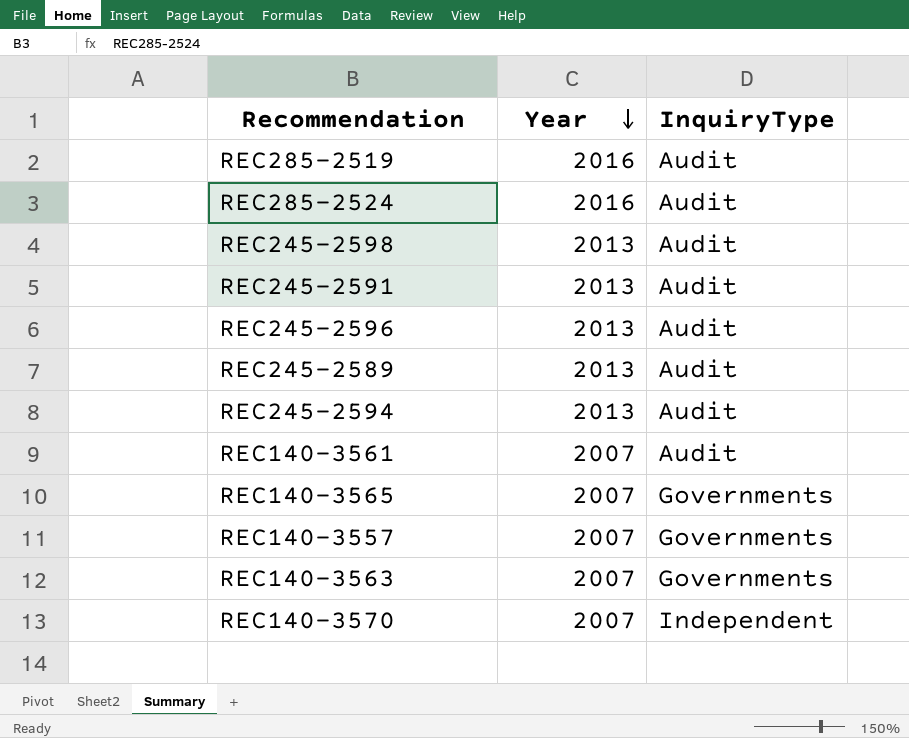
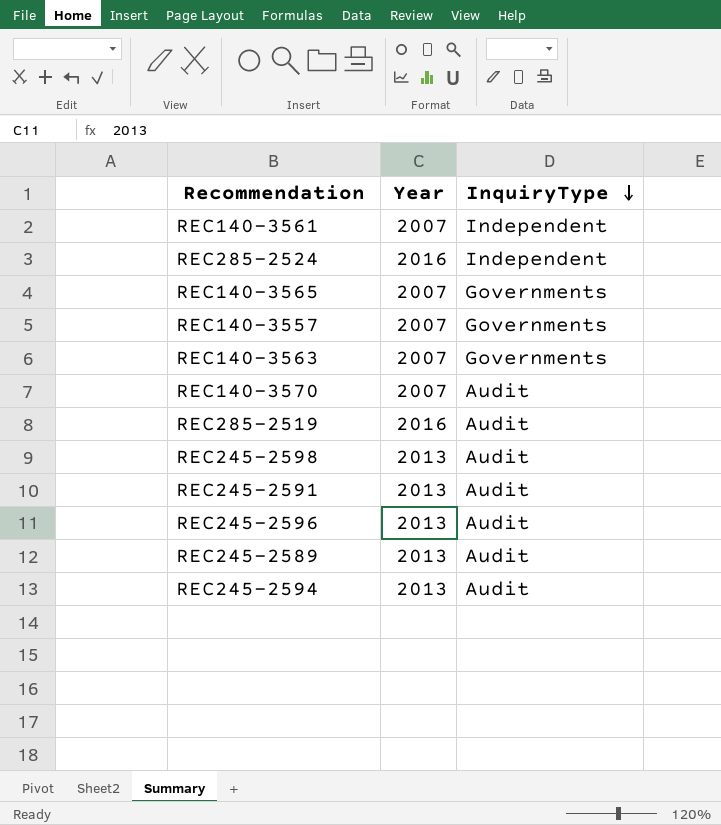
row order: Year descending -> InquiryType descending
REC140-3561 | InquiryType: Audit -> Independent
REC285-2524 | InquiryType: Audit -> Independent
REC140-3570 | InquiryType: Independent -> Audit

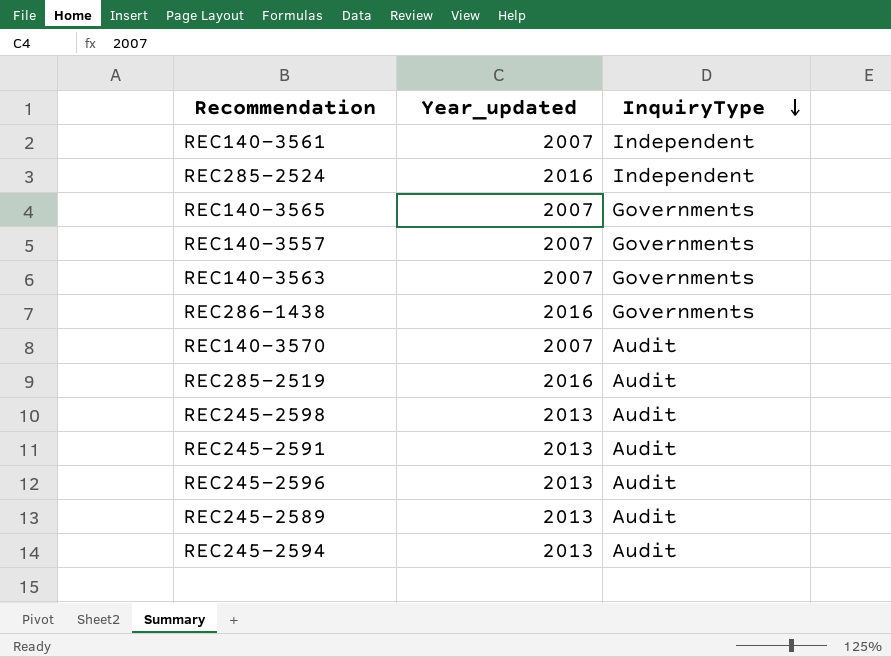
column name: Year -> Year_updated
row REC286-1438: none -> 2016 | Governments

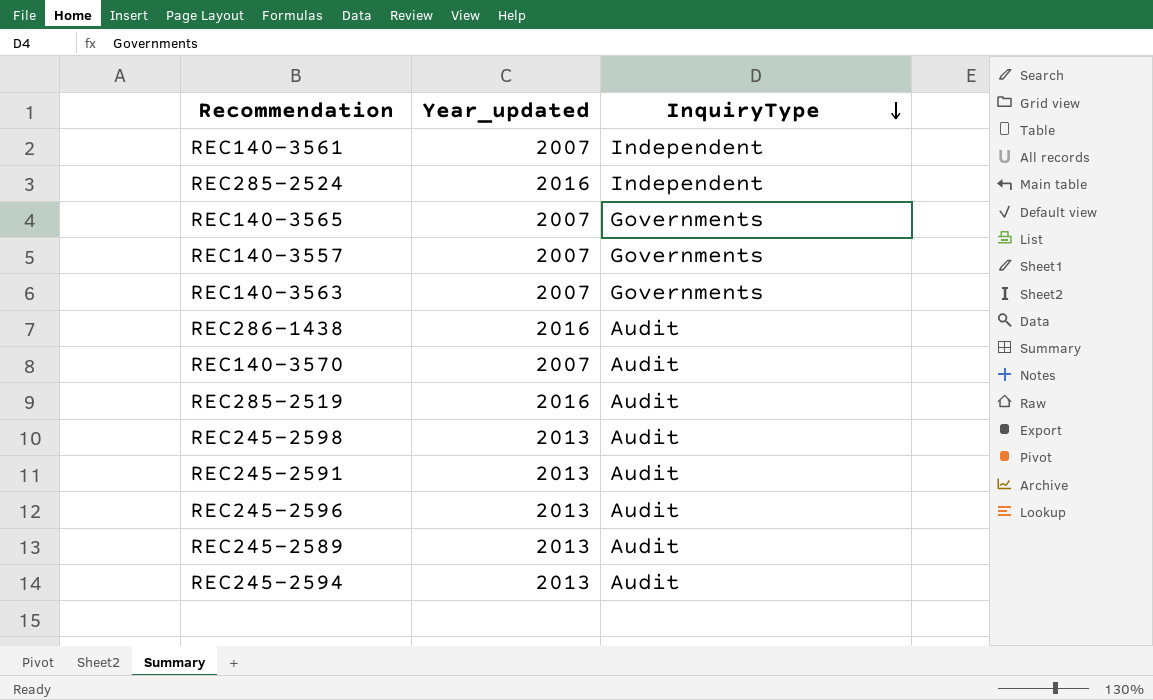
REC286-1438 | InquiryType: Governments -> Audit

